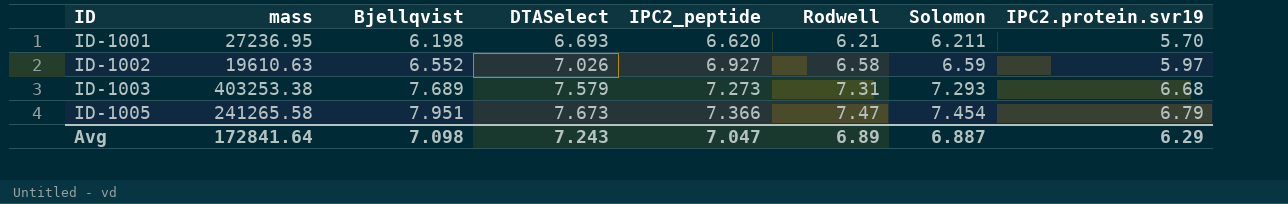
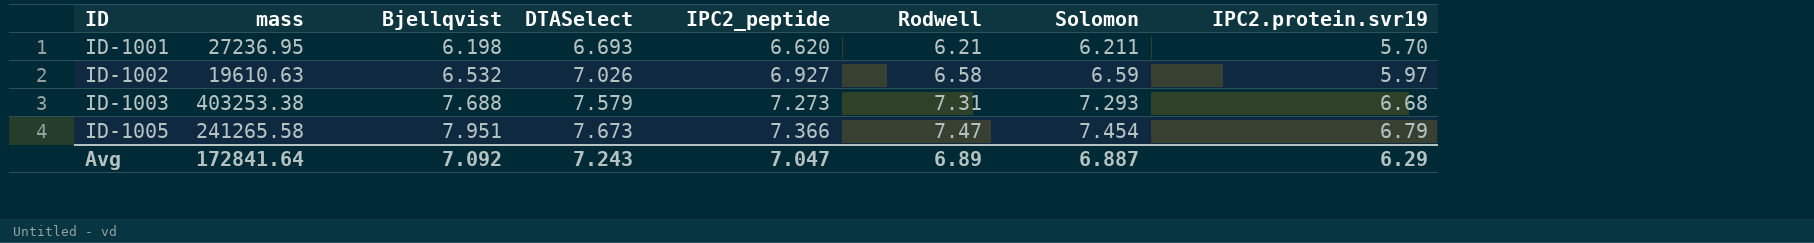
ID-1002 | Bjellqvist: 6.552 -> 6.532
ID-1003 | Bjellqvist: 7.689 -> 7.688
Avg | Bjellqvist: 7.098 -> 7.092

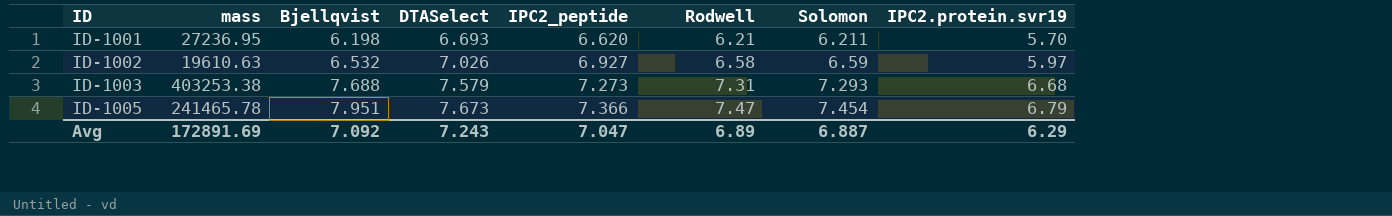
ID-1005 | mass: 241265.58 -> 241465.78
Avg | mass: 172841.64 -> 172891.69

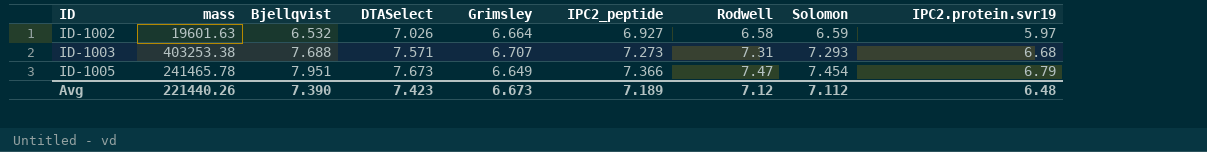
column Grimsley | position: none -> 5
row ID-1001: 27236.95 | 6.198 | 6.693 | 6.620 | 6.21 | 6.211 | 5.70 -> none
ID-1002 | mass: 19610.63 -> 19601.63
ID-1003 | DTASelect: 7.579 -> 7.571
Avg | mass: 172891.69 -> 221440.26
Avg | Bjellqvist: 7.092 -> 7.390
Avg | DTASelect: 7.243 -> 7.423
Avg | IPC2_peptide: 7.047 -> 7.189
Avg | Rodwell: 6.89 -> 7.12
Avg | Solomon: 6.887 -> 7.112
Avg | IPC2.protein.svr19: 6.29 -> 6.48

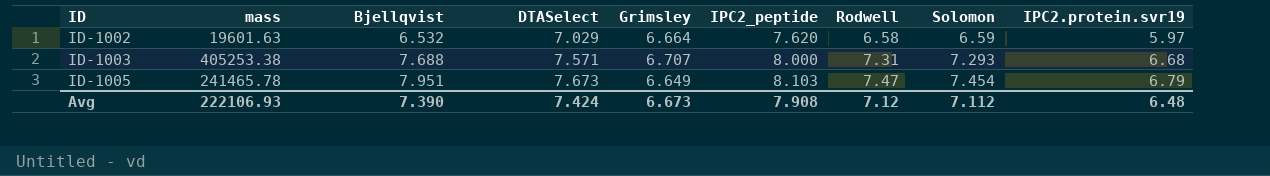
ID-1002 | DTASelect: 7.026 -> 7.029
ID-1002 | IPC2_peptide: 6.927 -> 7.620
ID-1003 | mass: 403253.38 -> 405253.38
ID-1003 | IPC2_peptide: 7.273 -> 8.000
ID-1005 | IPC2_peptide: 7.366 -> 8.103
Avg | mass: 221440.26 -> 222106.93
Avg | DTASelect: 7.423 -> 7.424
Avg | IPC2_peptide: 7.189 -> 7.908

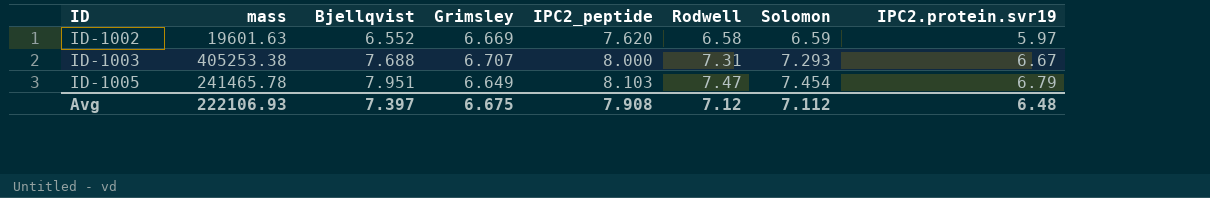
column DTASelect | position: 4 -> none
ID-1002 | Bjellqvist: 6.532 -> 6.552
ID-1002 | Grimsley: 6.664 -> 6.669
ID-1003 | IPC2.protein.svr19: 6.68 -> 6.67
Avg | Bjellqvist: 7.390 -> 7.397
Avg | Grimsley: 6.673 -> 6.675

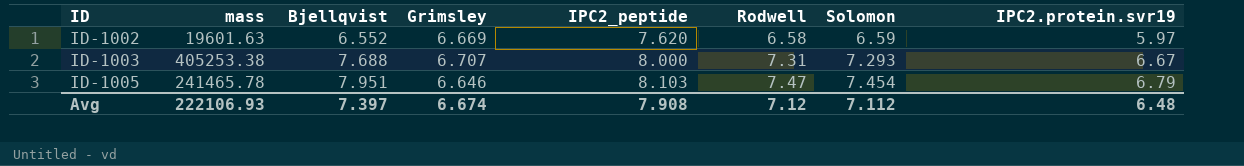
ID-1005 | Grimsley: 6.649 -> 6.646
Avg | Grimsley: 6.675 -> 6.674

